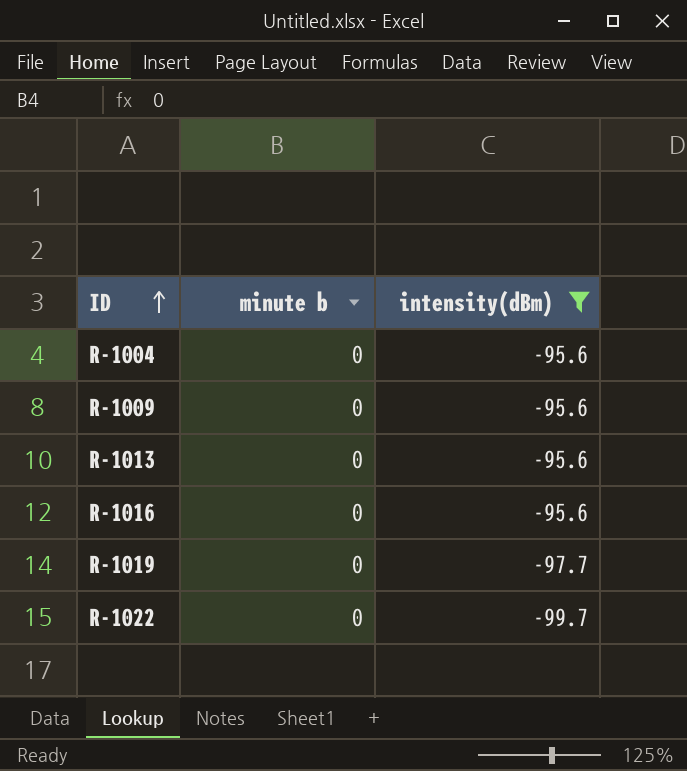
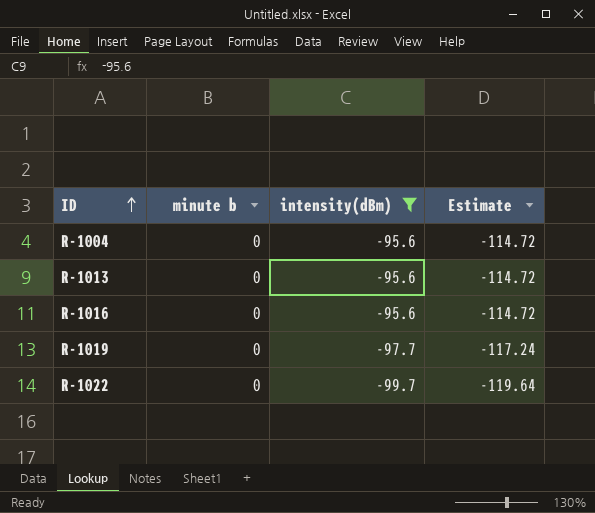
column Estimate | formula: none -> [intensity(dBm)] * 1.2
row R-1009: 0 | -95.6 -> none

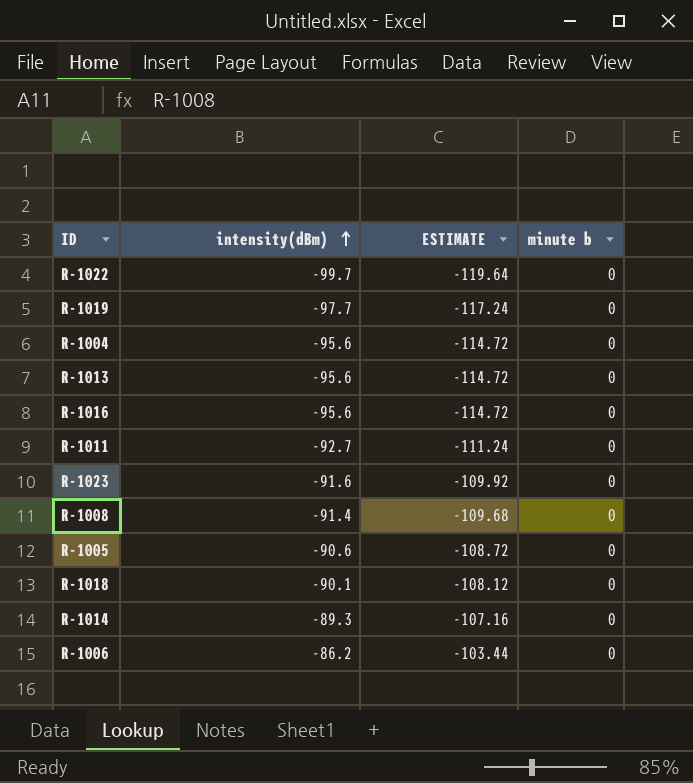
filter: intensity(dBm) <= -95.6 -> none
row order: ID ascending -> intensity(dBm) ascending
column name: Estimate -> ESTIMATE
column minute b | position: 2 -> 4

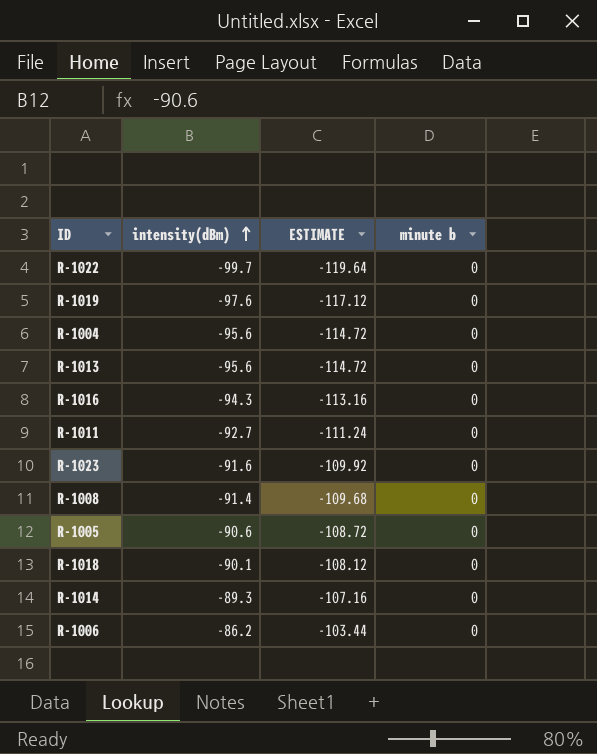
R-1019 | intensity(dBm): -97.7 -> -97.6
R-1019 | ESTIMATE: -117.24 -> -117.12
R-1016 | intensity(dBm): -95.6 -> -94.3
R-1016 | ESTIMATE: -114.72 -> -113.16

